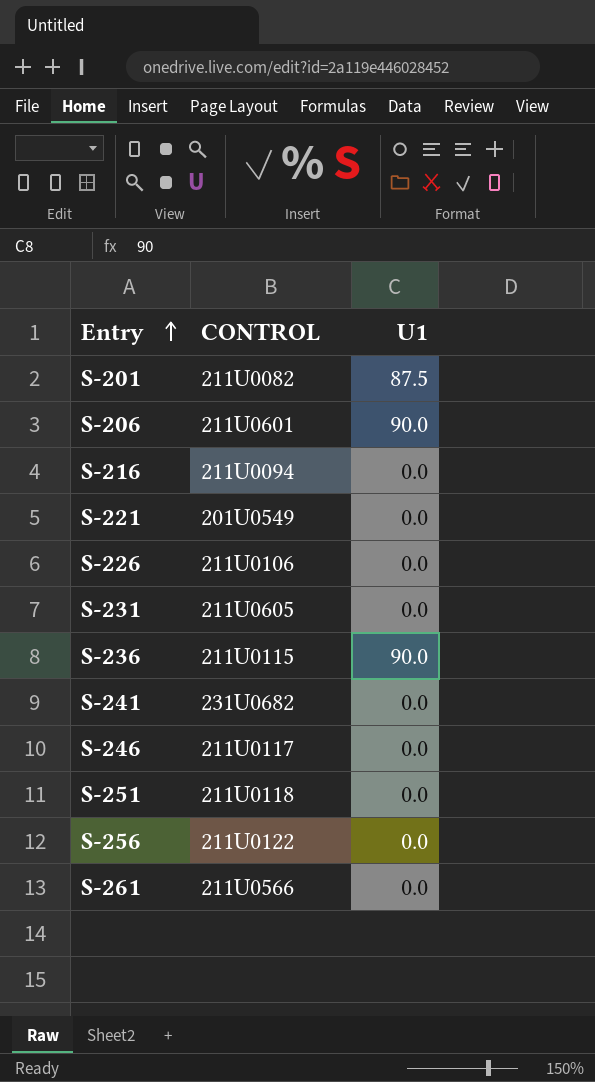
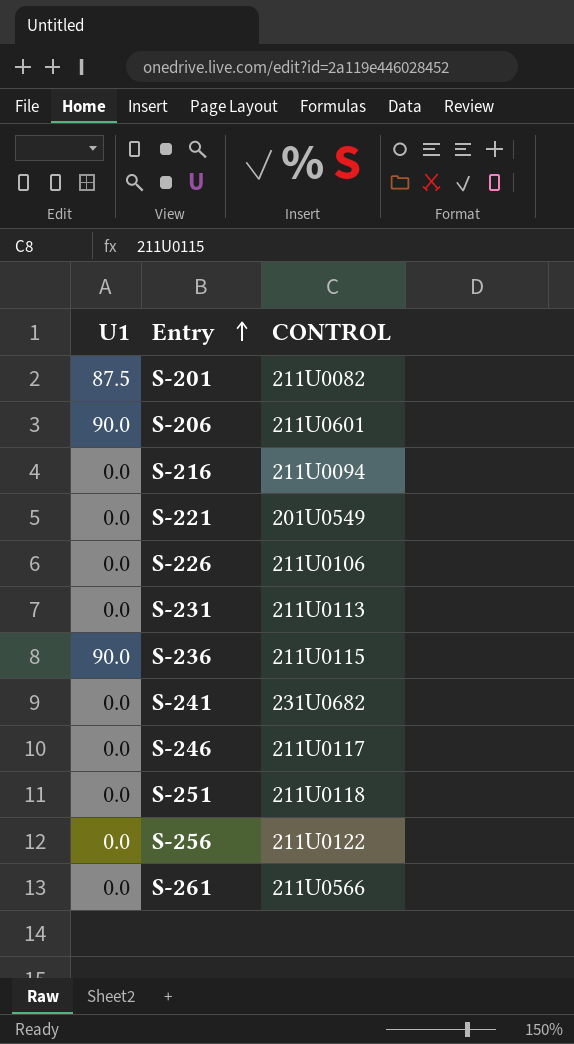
column U1 | position: 3 -> 1
S-231 | CONTROL: 211U0605 -> 211U0113

